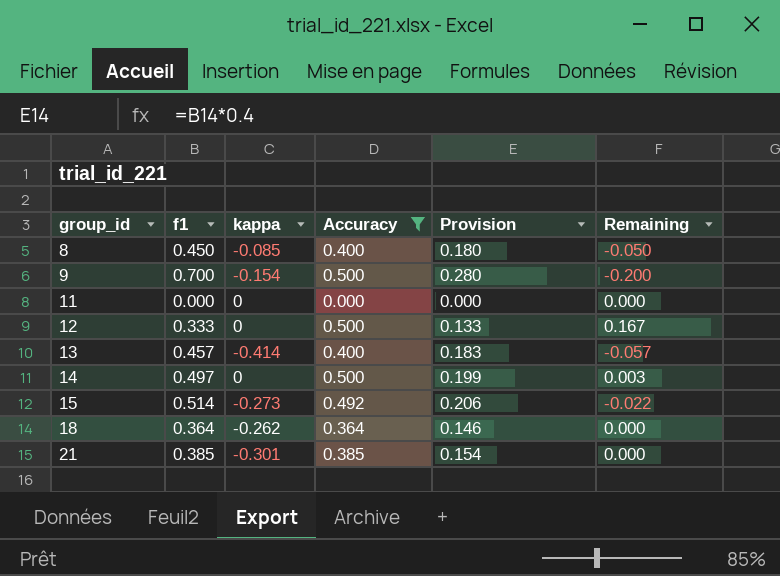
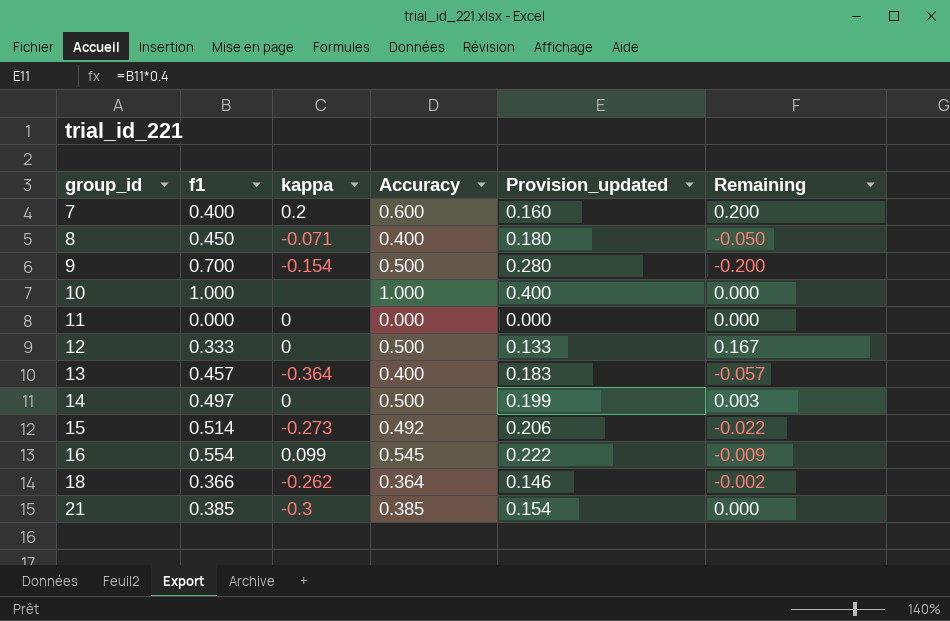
filter: Accuracy <= 0.500 -> none
column name: Provision -> Provision_updated
8 | kappa: -0.085 -> -0.071
13 | kappa: -0.414 -> -0.364
18 | f1: 0.364 -> 0.366
18 | Remaining: 0.000 -> -0.002
21 | kappa: -0.301 -> -0.3

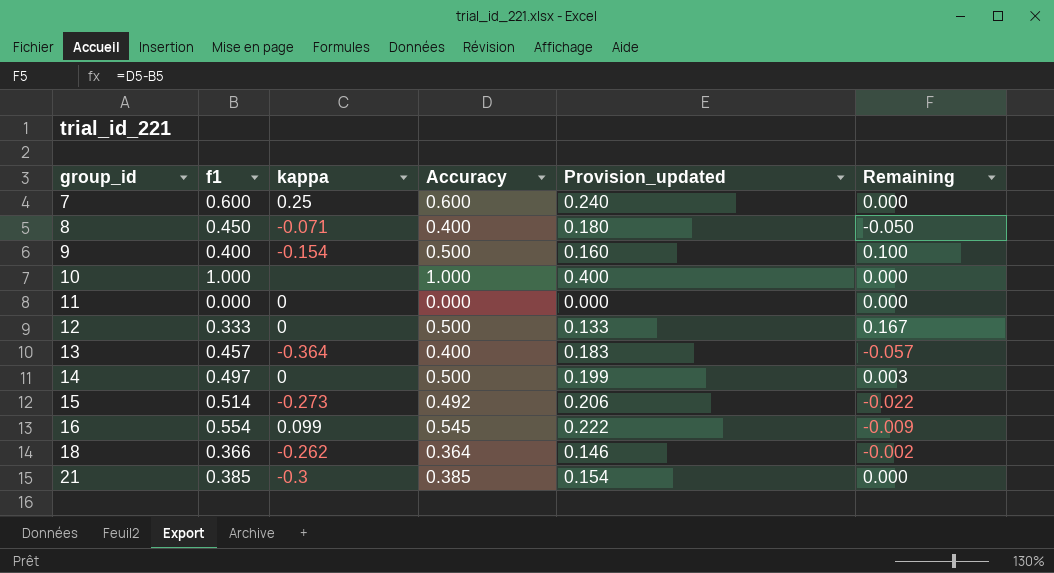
7 | f1: 0.400 -> 0.600
7 | kappa: 0.2 -> 0.25
7 | Provision_updated: 0.160 -> 0.240
7 | Remaining: 0.200 -> 0.000
9 | f1: 0.700 -> 0.400
9 | Provision_updated: 0.280 -> 0.160
9 | Remaining: -0.200 -> 0.100

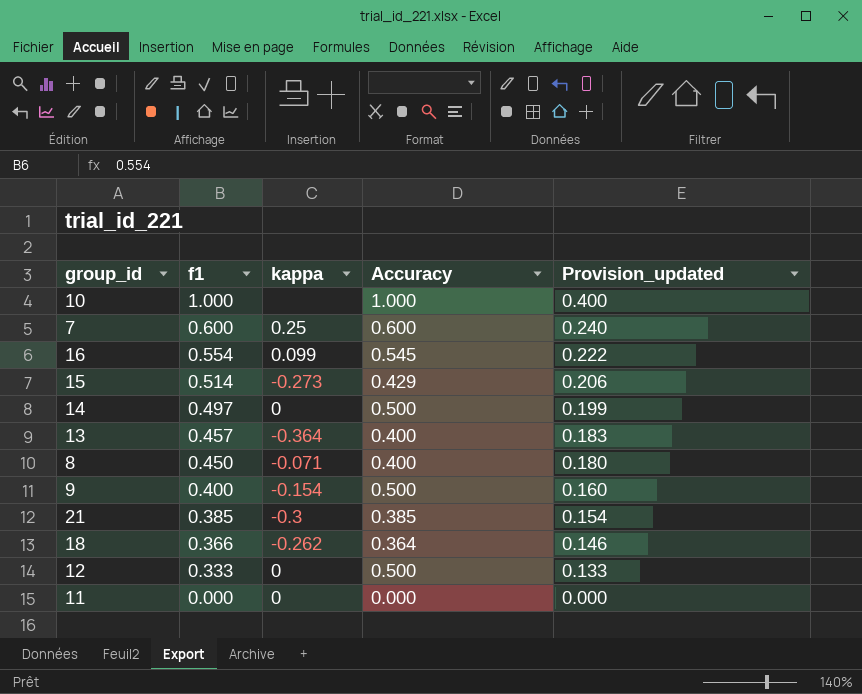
row order: group_id ascending -> f1 descending
column Remaining | formula: [Accuracy] - [f1] -> none
15 | Accuracy: 0.492 -> 0.429

